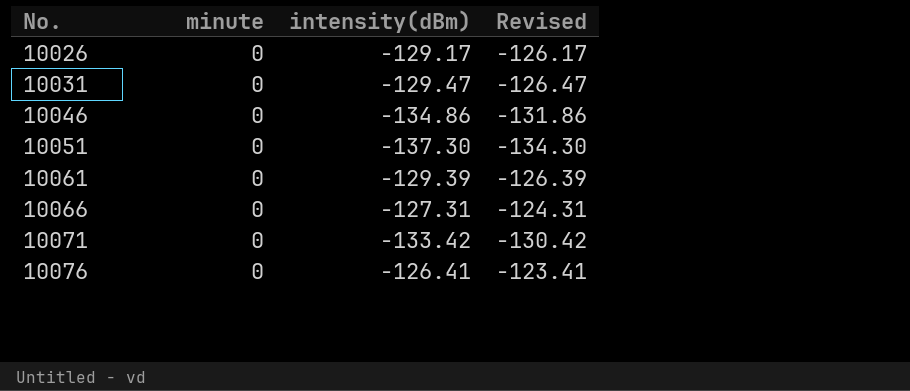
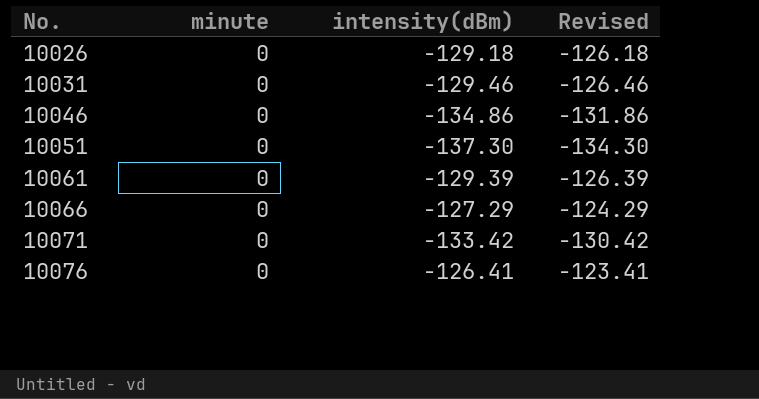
10026 | intensity(dBm): -129.17 -> -129.18
10026 | Revised: -126.17 -> -126.18
10031 | intensity(dBm): -129.47 -> -129.46
10031 | Revised: -126.47 -> -126.46
10066 | intensity(dBm): -127.31 -> -127.29
10066 | Revised: -124.31 -> -124.29

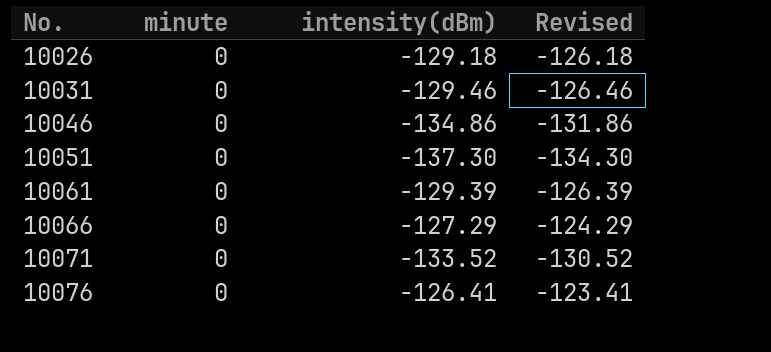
10071 | intensity(dBm): -133.42 -> -133.52
10071 | Revised: -130.42 -> -130.52

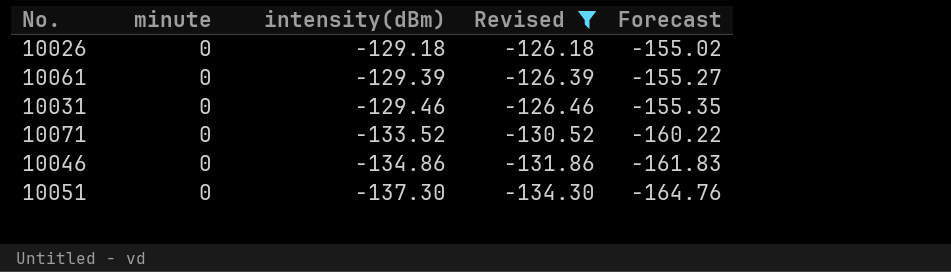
filter: none -> Revised <= -126.18
row order: No. ascending -> intensity(dBm) descending
column Forecast | formula: none -> [intensity(dBm)] * 1.2

